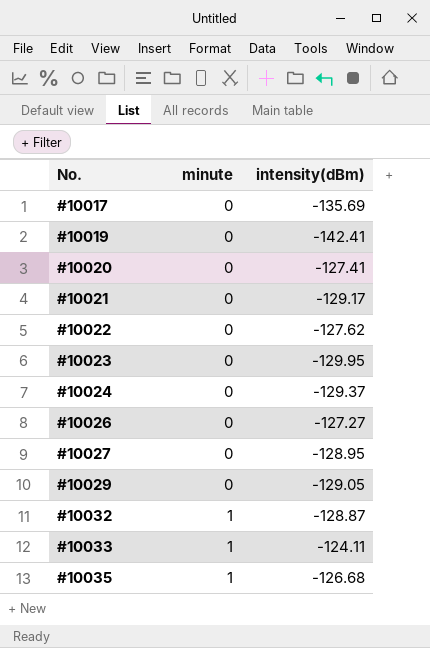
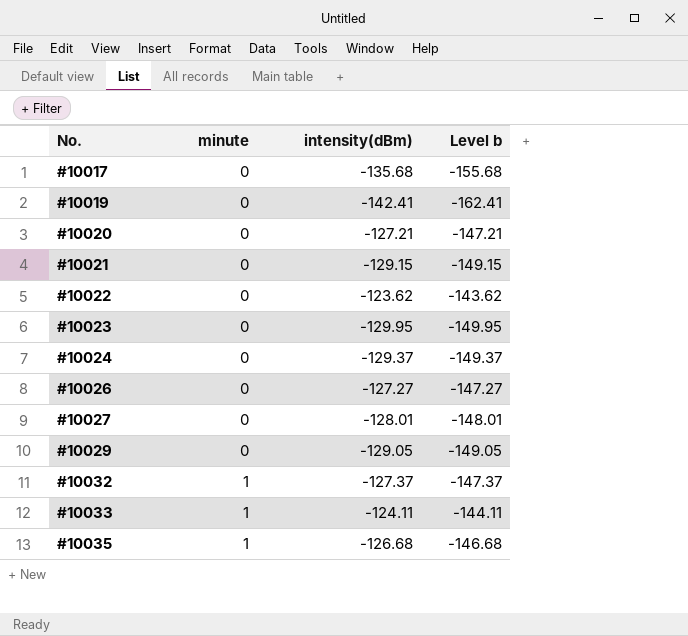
column Level b | formula: none -> [intensity(dBm)] - 20
#10017 | intensity(dBm): -135.69 -> -135.68
#10020 | intensity(dBm): -127.41 -> -127.21
#10021 | intensity(dBm): -129.17 -> -129.15
#10022 | intensity(dBm): -127.62 -> -123.62
#10027 | intensity(dBm): -128.95 -> -128.01
#10032 | intensity(dBm): -128.87 -> -127.37

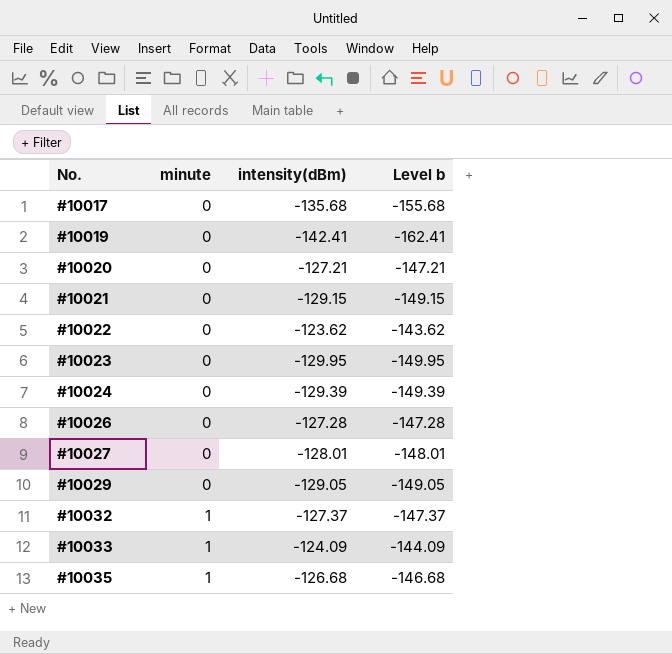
#10024 | intensity(dBm): -129.37 -> -129.39
#10024 | Level b: -149.37 -> -149.39
#10026 | intensity(dBm): -127.27 -> -127.28
#10026 | Level b: -147.27 -> -147.28
#10033 | intensity(dBm): -124.11 -> -124.09
#10033 | Level b: -144.11 -> -144.09

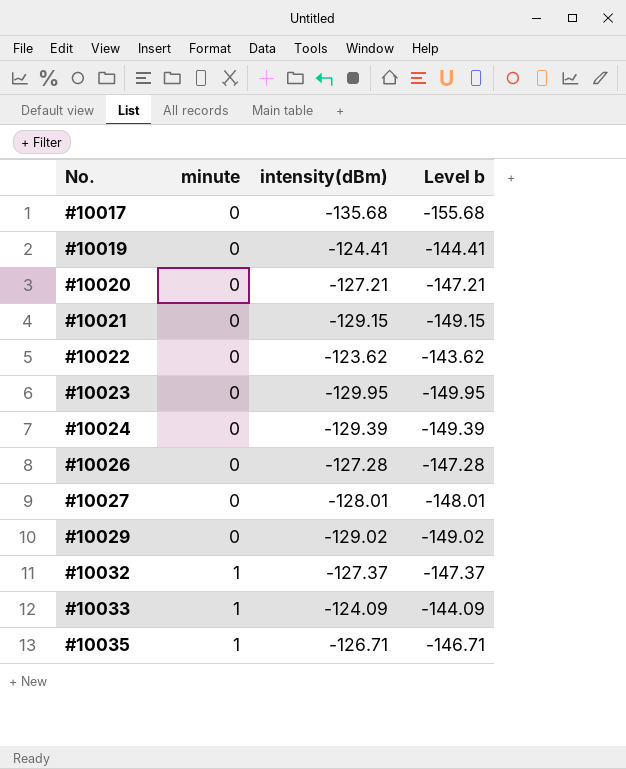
#10019 | intensity(dBm): -142.41 -> -124.41
#10019 | Level b: -162.41 -> -144.41
#10029 | intensity(dBm): -129.05 -> -129.02
#10029 | Level b: -149.05 -> -149.02
#10035 | intensity(dBm): -126.68 -> -126.71
#10035 | Level b: -146.68 -> -146.71

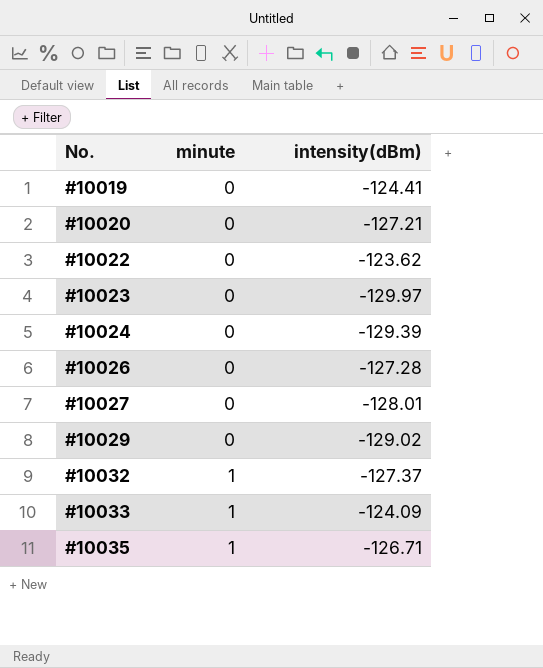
column Level b | formula: [intensity(dBm)] - 20 -> none
row #10017: 0 | -135.68 | -155.68 -> none
row #10021: 0 | -129.15 | -149.15 -> none
#10023 | intensity(dBm): -129.95 -> -129.97

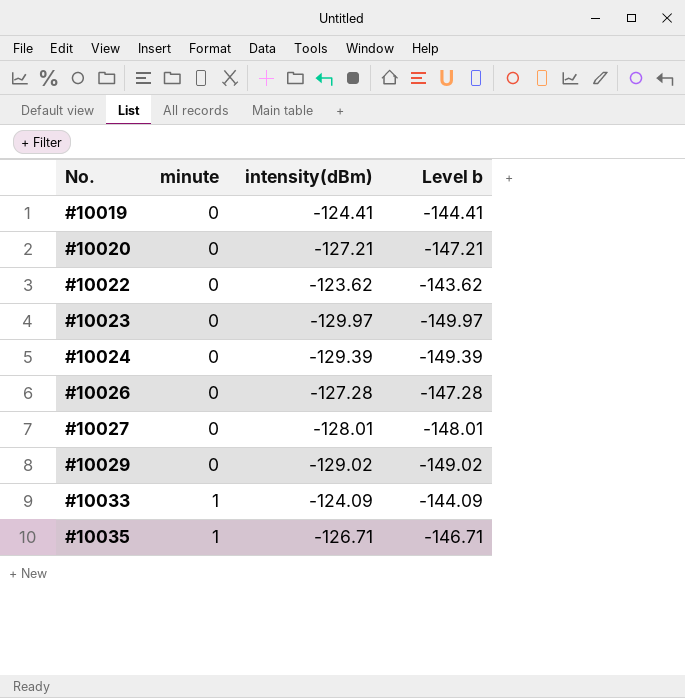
column Level b | formula: none -> [intensity(dBm)] - 20
row #10032: 1 | -127.37 -> none

